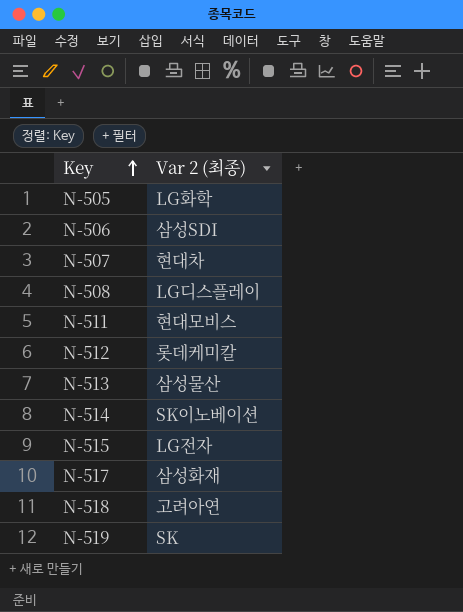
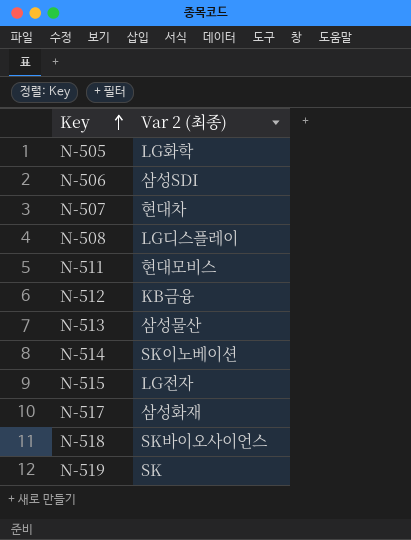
N-512 | Var 2 (최종): 롯데케미칼 -> KB금융
N-518 | Var 2 (최종): 고려아연 -> SK바이오사이언스

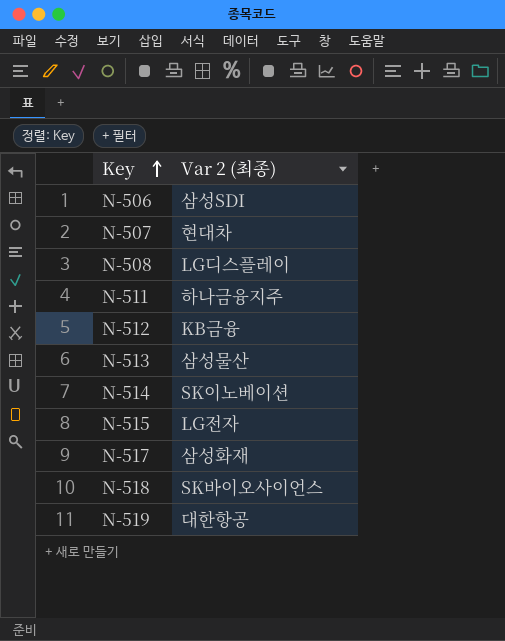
row N-505: LG화학 -> none
N-511 | Var 2 (최종): 현대모비스 -> 하나금융지주
N-519 | Var 2 (최종): SK -> 대한항공

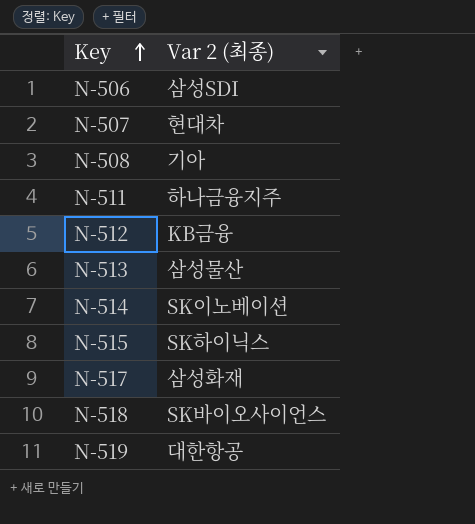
N-508 | Var 2 (최종): LG디스플레이 -> 기아
N-515 | Var 2 (최종): LG전자 -> SK하이닉스

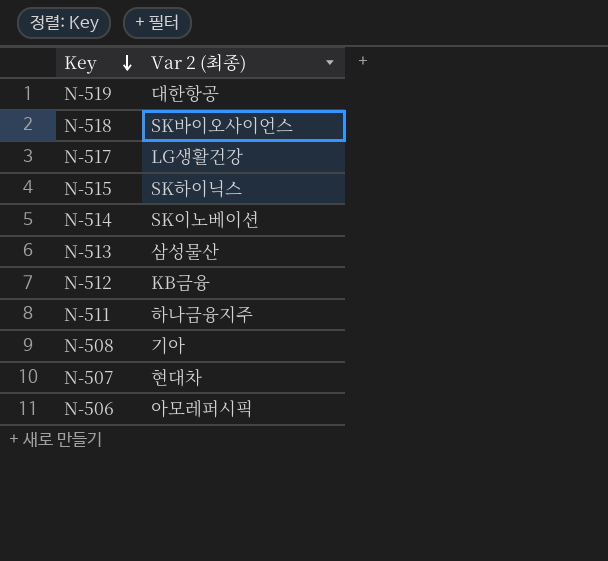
row order: Key ascending -> Key descending
N-517 | Var 2 (최종): 삼성화재 -> LG생활건강
N-506 | Var 2 (최종): 삼성SDI -> 아모레퍼시픽

